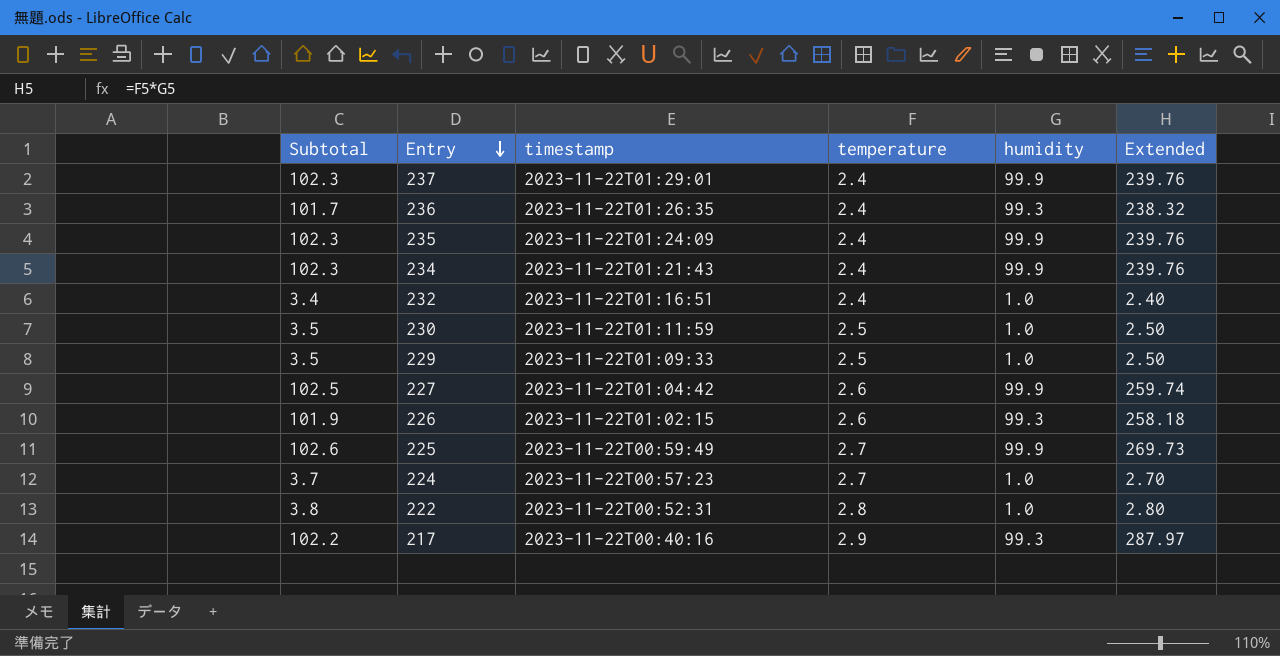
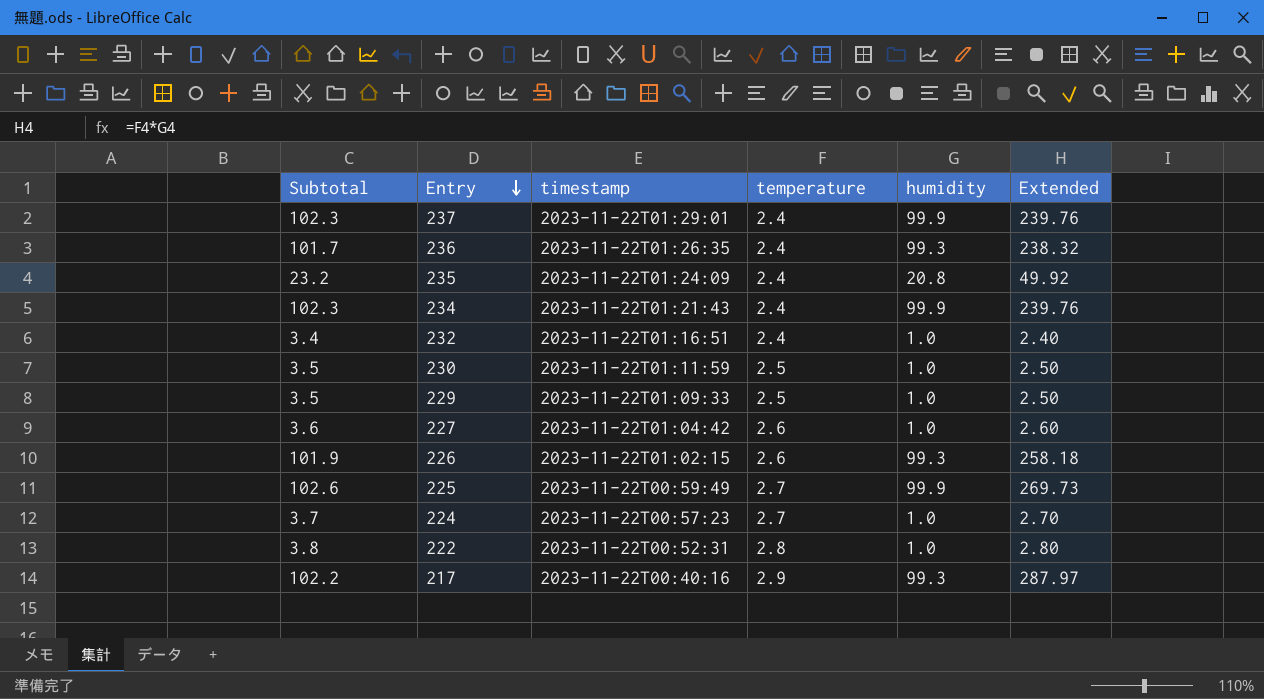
235 | Subtotal: 102.3 -> 23.2
235 | humidity: 99.9 -> 20.8
235 | Extended: 239.76 -> 49.92
227 | Subtotal: 102.5 -> 3.6
227 | humidity: 99.9 -> 1.0
227 | Extended: 259.74 -> 2.60

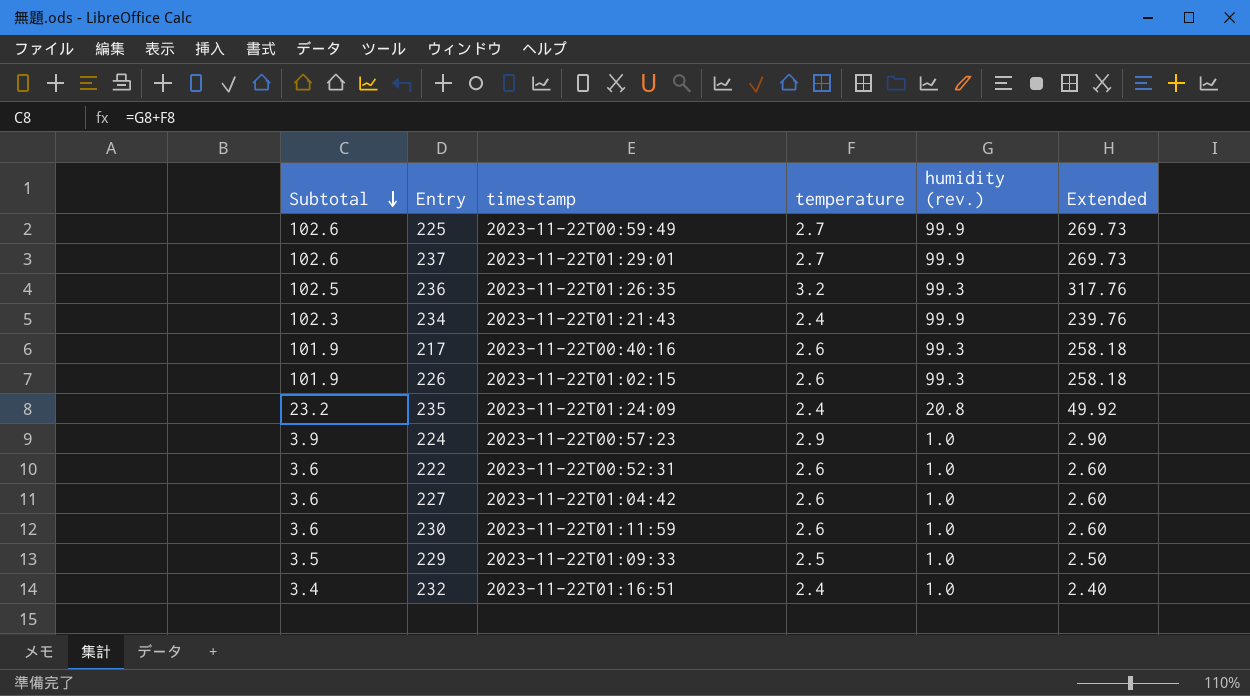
row order: Entry descending -> Subtotal descending
column name: humidity -> humidity (rev.)
237 | Subtotal: 102.3 -> 102.6
237 | temperature: 2.4 -> 2.7
237 | Extended: 239.76 -> 269.73
236 | Subtotal: 101.7 -> 102.5
236 | temperature: 2.4 -> 3.2
236 | Extended: 238.32 -> 317.76
217 | Subtotal: 102.2 -> 101.9
217 | temperature: 2.9 -> 2.6
217 | Extended: 287.97 -> 258.18
224 | Subtotal: 3.7 -> 3.9
224 | temperature: 2.7 -> 2.9
224 | Extended: 2.70 -> 2.90
222 | Subtotal: 3.8 -> 3.6
222 | temperature: 2.8 -> 2.6
222 | Extended: 2.80 -> 2.60
230 | Subtotal: 3.5 -> 3.6
230 | temperature: 2.5 -> 2.6
230 | Extended: 2.50 -> 2.60

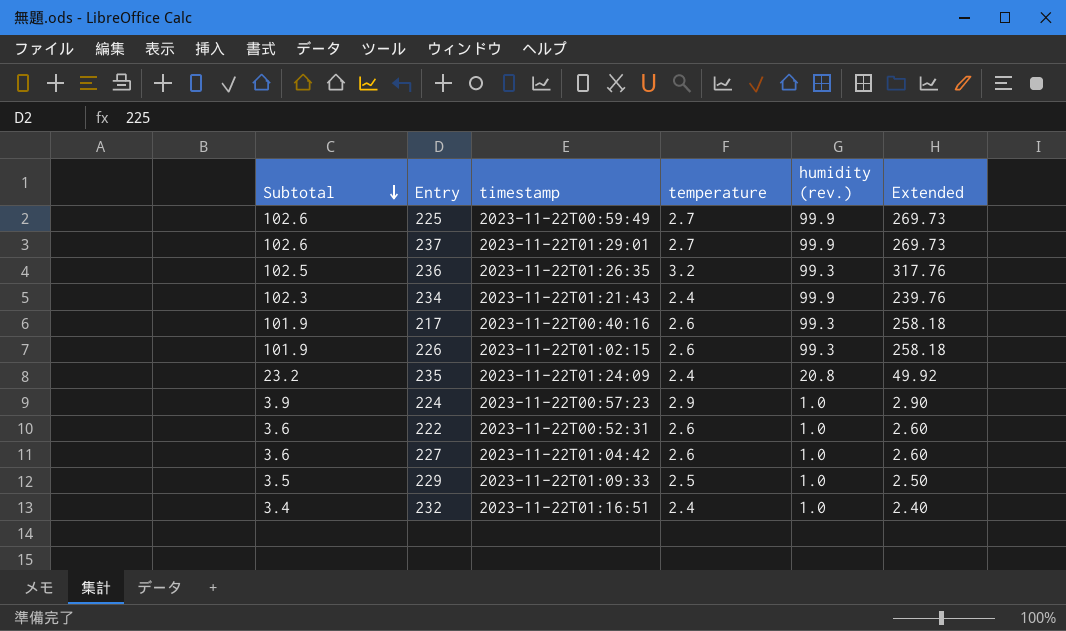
row 230: 3.6 | 2023-11-22T01:11:59 | 2.6 | 1.0 | 2.60 -> none

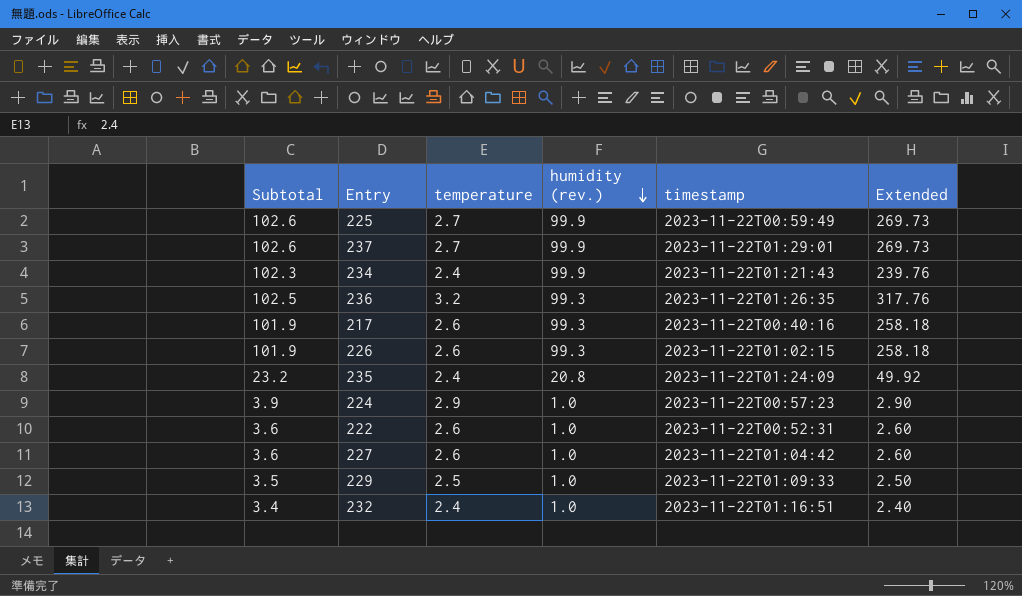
row order: Subtotal descending -> humidity (rev.) descending
column timestamp | position: 3 -> 5

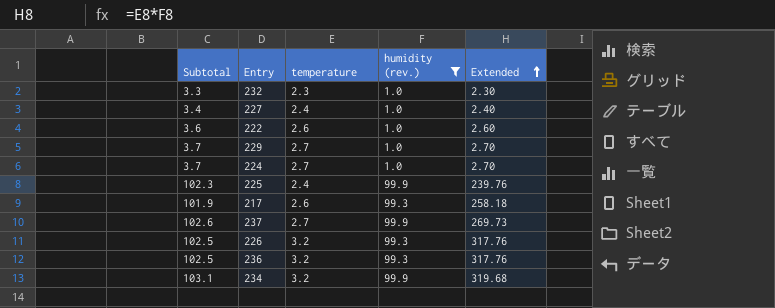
filter: none -> humidity (rev.) != 20.8
row order: humidity (rev.) descending -> Extended ascending
column timestamp | position: 5 -> none
232 | Subtotal: 3.4 -> 3.3
232 | temperature: 2.4 -> 2.3
232 | Extended: 2.40 -> 2.30
227 | Subtotal: 3.6 -> 3.4
227 | temperature: 2.6 -> 2.4
227 | Extended: 2.60 -> 2.40
229 | Subtotal: 3.5 -> 3.7
229 | temperature: 2.5 -> 2.7
229 | Extended: 2.50 -> 2.70
224 | Subtotal: 3.9 -> 3.7
224 | temperature: 2.9 -> 2.7
224 | Extended: 2.90 -> 2.70
225 | Subtotal: 102.6 -> 102.3
225 | temperature: 2.7 -> 2.4
225 | Extended: 269.73 -> 239.76
226 | Subtotal: 101.9 -> 102.5
226 | temperature: 2.6 -> 3.2
226 | Extended: 258.18 -> 317.76
234 | Subtotal: 102.3 -> 103.1
234 | temperature: 2.4 -> 3.2
234 | Extended: 239.76 -> 319.68

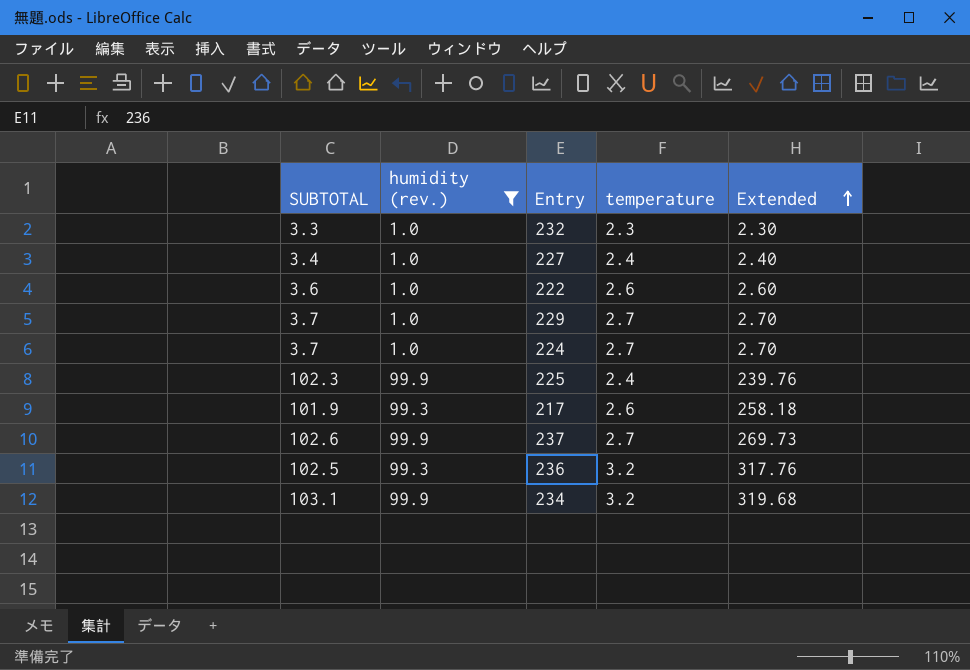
column name: Subtotal -> SUBTOTAL
column humidity (rev.) | position: 4 -> 2
row 226: 102.5 | 3.2 | 99.3 | 317.76 -> none

